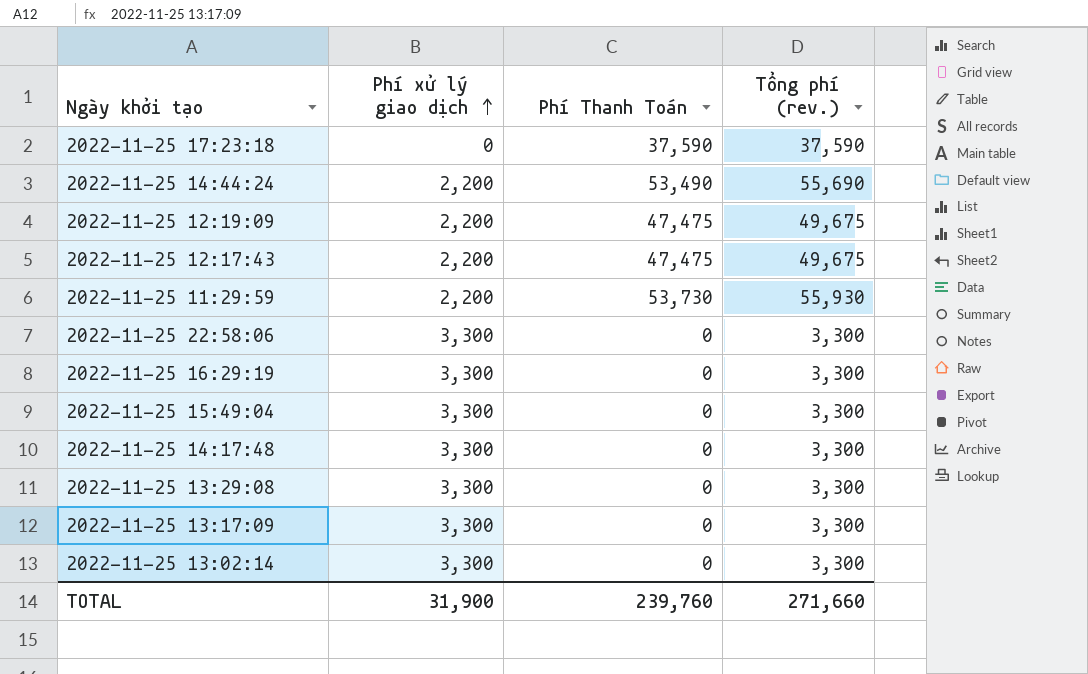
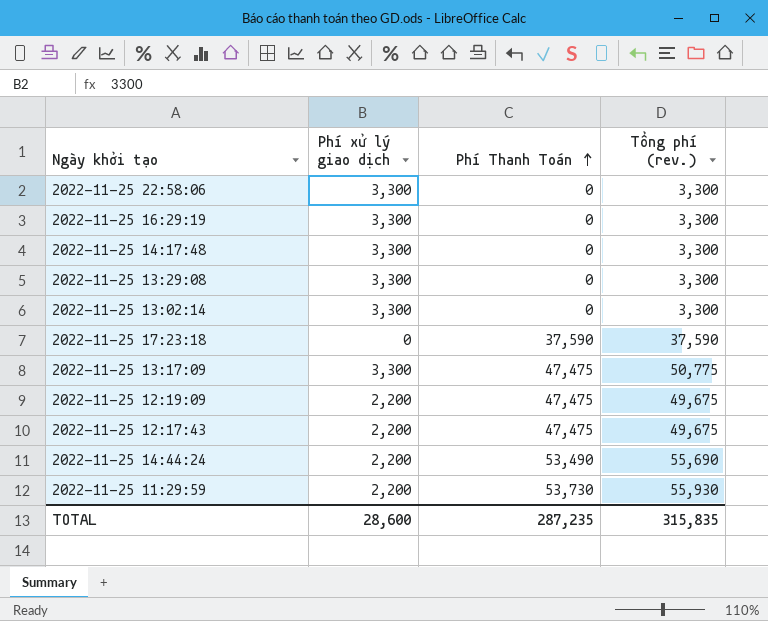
row order: Phí xử lý giao dịch ascending -> Phí Thanh Toán ascending
row 2022-11-25 15:49:04: 3,300 | 0 | 3,300 -> none
2022-11-25 13:17:09 | Phí Thanh Toán: 0 -> 47,475
2022-11-25 13:17:09 | Tổng phí (rev.): 3,300 -> 50,775
TOTAL | Phí xử lý giao dịch: 31,900 -> 28,600
TOTAL | Phí Thanh Toán: 239,760 -> 287,235
TOTAL | Tổng phí (rev.): 271,660 -> 315,835

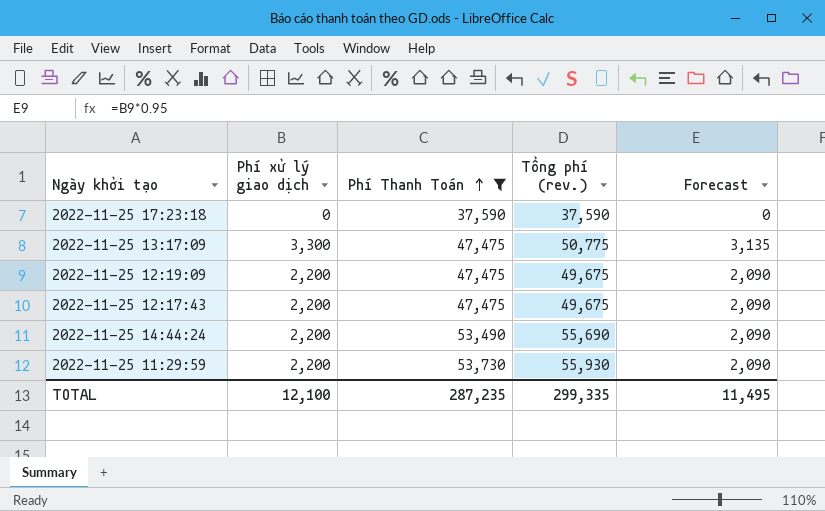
filter: none -> Phí Thanh Toán != 0
column Forecast | formula: none -> [Phí xử lý giao dịch] * 0.95
TOTAL | Phí xử lý giao dịch: 28,600 -> 12,100
TOTAL | Tổng phí (rev.): 315,835 -> 299,335

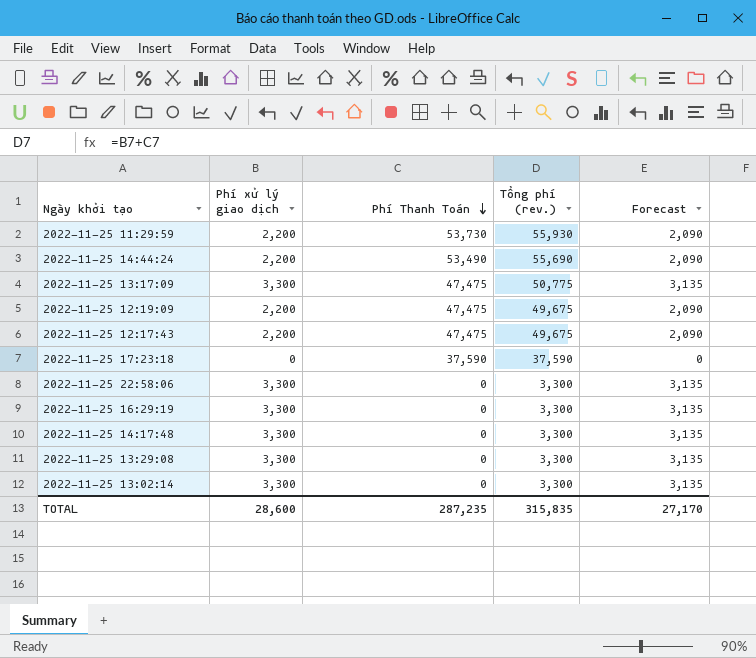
filter: Phí Thanh Toán != 0 -> none
row order: Phí Thanh Toán ascending -> Phí Thanh Toán descending
TOTAL | Phí xử lý giao dịch: 12,100 -> 28,600
TOTAL | Tổng phí (rev.): 299,335 -> 315,835
TOTAL | Forecast: 11,495 -> 27,170

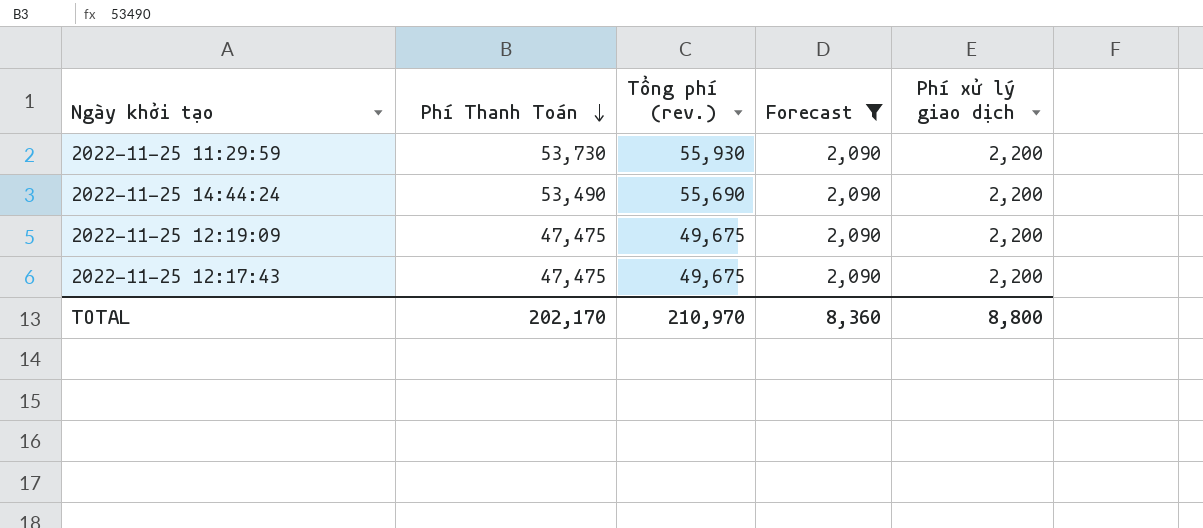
filter: none -> Forecast = 2,090
column Phí xử lý giao dịch | position: 2 -> 5
TOTAL | Phí Thanh Toán: 287,235 -> 202,170
TOTAL | Tổng phí (rev.): 315,835 -> 210,970
TOTAL | Forecast: 27,170 -> 8,360
TOTAL | Phí xử lý giao dịch: 28,600 -> 8,800

